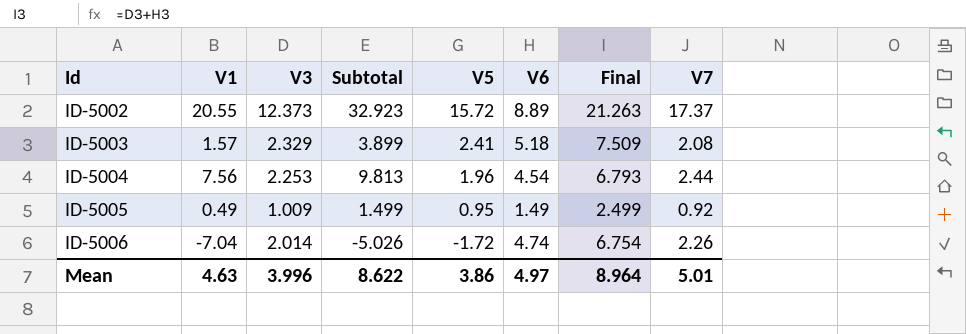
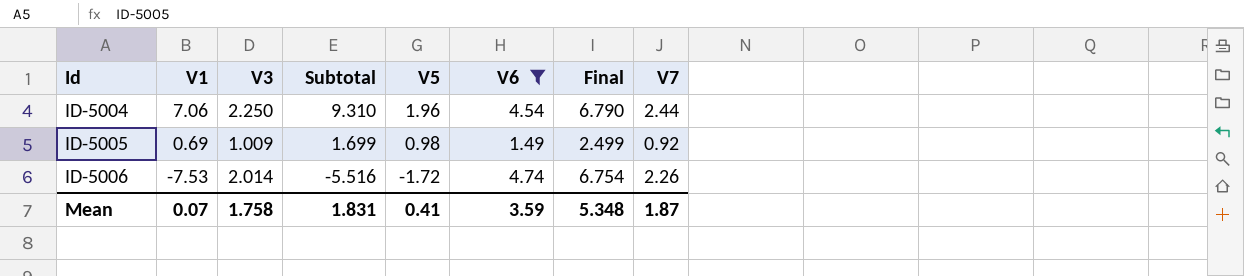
filter: none -> V6 <= 4.74
ID-5004 | V1: 7.56 -> 7.06
ID-5004 | V3: 2.253 -> 2.250
ID-5004 | Subtotal: 9.813 -> 9.310
ID-5004 | Final: 6.793 -> 6.790
ID-5005 | V1: 0.49 -> 0.69
ID-5005 | Subtotal: 1.499 -> 1.699
ID-5005 | V5: 0.95 -> 0.98
ID-5006 | V1: -7.04 -> -7.53
ID-5006 | Subtotal: -5.026 -> -5.516
Mean | V1: 4.63 -> 0.07
Mean | V3: 3.996 -> 1.758
Mean | Subtotal: 8.622 -> 1.831
Mean | V5: 3.86 -> 0.41
Mean | V6: 4.97 -> 3.59
Mean | Final: 8.964 -> 5.348
Mean | V7: 5.01 -> 1.87

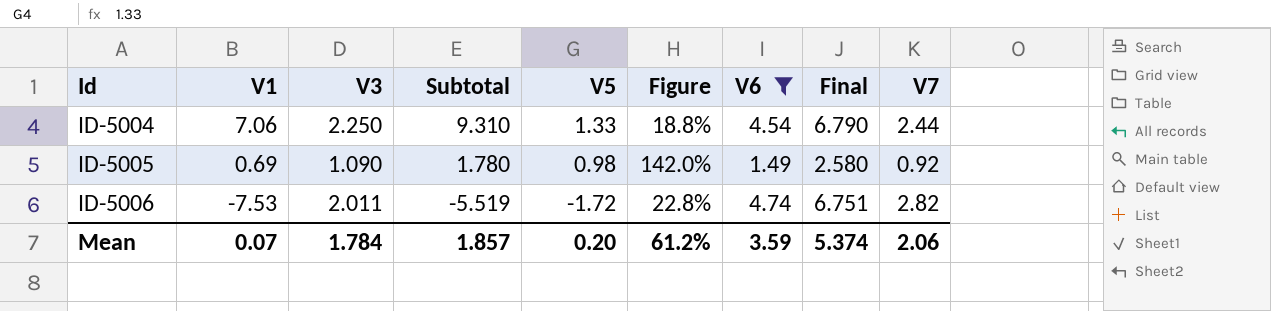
column Figure | formula: none -> [V5] / [V1]
ID-5004 | V5: 1.96 -> 1.33
ID-5005 | V3: 1.009 -> 1.090
ID-5005 | Subtotal: 1.699 -> 1.780
ID-5005 | Final: 2.499 -> 2.580
ID-5006 | V3: 2.014 -> 2.011
ID-5006 | Subtotal: -5.516 -> -5.519
ID-5006 | Final: 6.754 -> 6.751
ID-5006 | V7: 2.26 -> 2.82
Mean | V3: 1.758 -> 1.784
Mean | Subtotal: 1.831 -> 1.857
Mean | V5: 0.41 -> 0.20
Mean | Final: 5.348 -> 5.374
Mean | V7: 1.87 -> 2.06

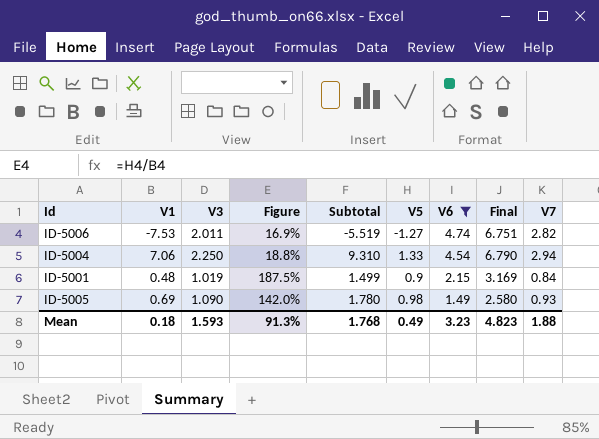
row order: Id ascending -> V6 descending
column Figure | position: 6 -> 4
ID-5006 | Figure: 22.8% -> 16.9%
ID-5006 | V5: -1.72 -> -1.27
ID-5004 | V7: 2.44 -> 2.94
row ID-5001: none -> 0.48 | 1.019 | 187.5% | 1.499 | 0.9 | 2.15 | 3.169 | 0.84
ID-5005 | V7: 0.92 -> 0.93
Mean | V1: 0.07 -> 0.18
Mean | V3: 1.784 -> 1.593
Mean | Figure: 61.2% -> 91.3%
Mean | Subtotal: 1.857 -> 1.768
Mean | V5: 0.20 -> 0.49
Mean | V6: 3.59 -> 3.23
Mean | Final: 5.374 -> 4.823
Mean | V7: 2.06 -> 1.88

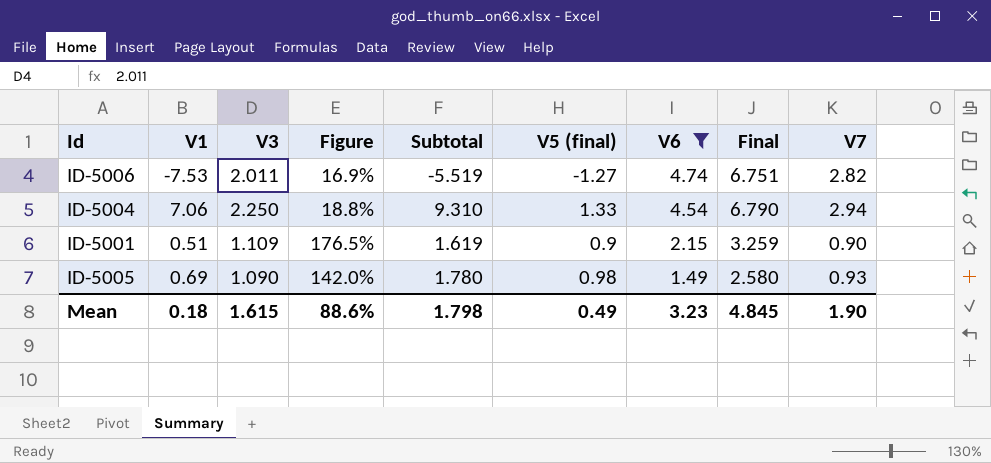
column name: V5 -> V5 (final)
ID-5001 | V1: 0.48 -> 0.51
ID-5001 | V3: 1.019 -> 1.109
ID-5001 | Figure: 187.5% -> 176.5%
ID-5001 | Subtotal: 1.499 -> 1.619
ID-5001 | Final: 3.169 -> 3.259
ID-5001 | V7: 0.84 -> 0.90
Mean | V3: 1.593 -> 1.615
Mean | Figure: 91.3% -> 88.6%
Mean | Subtotal: 1.768 -> 1.798
Mean | Final: 4.823 -> 4.845
Mean | V7: 1.88 -> 1.90

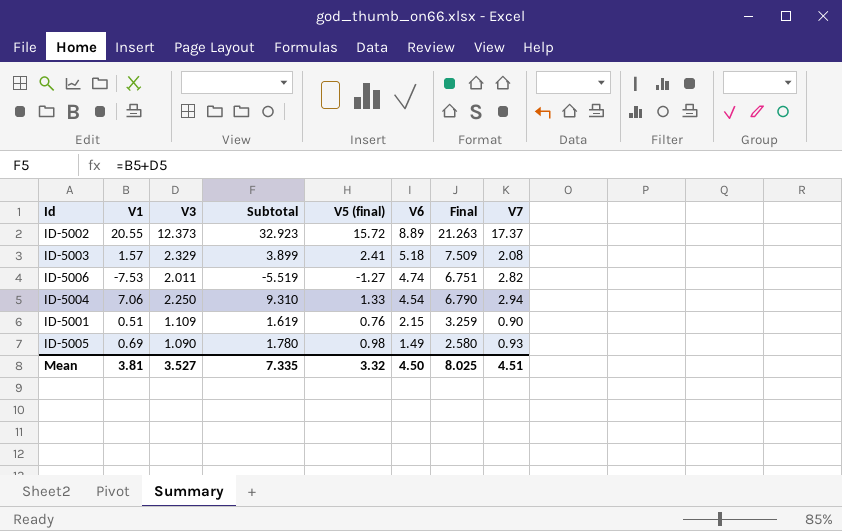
filter: V6 <= 4.74 -> none
column Figure | formula: [V5 (final)] / [V1] -> none
ID-5001 | V5 (final): 0.9 -> 0.76
Mean | V1: 0.18 -> 3.81
Mean | V3: 1.615 -> 3.527
Mean | Subtotal: 1.798 -> 7.335
Mean | V5 (final): 0.49 -> 3.32
Mean | V6: 3.23 -> 4.50
Mean | Final: 4.845 -> 8.025
Mean | V7: 1.90 -> 4.51

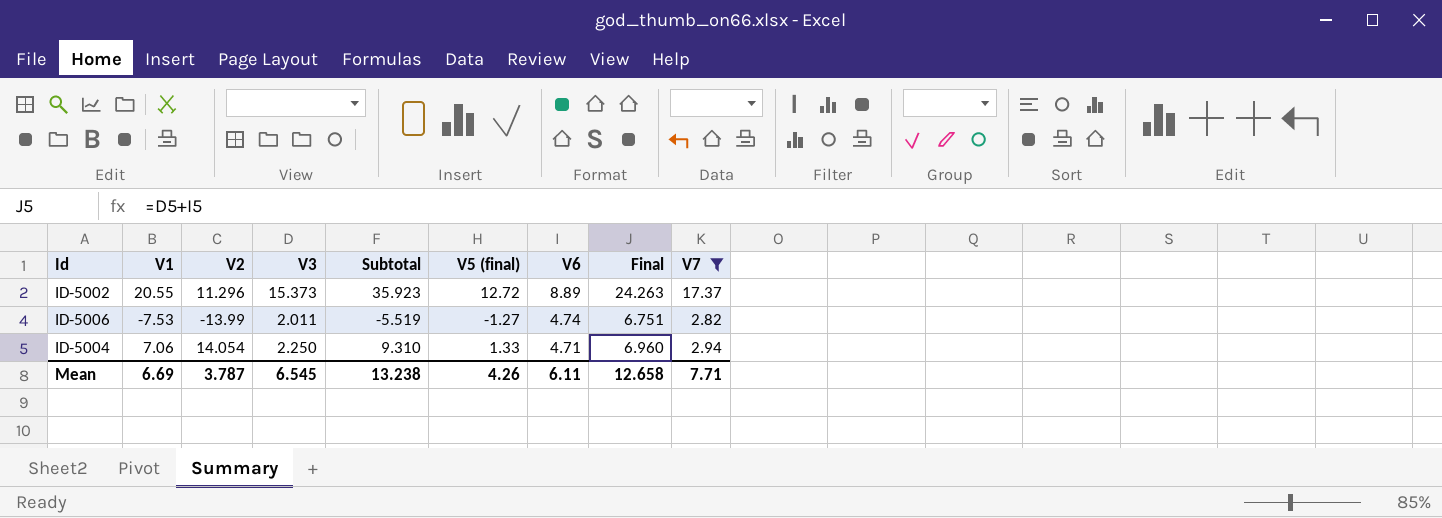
filter: none -> V7 >= 2.82
column V2 | position: none -> 3
ID-5002 | V3: 12.373 -> 15.373
ID-5002 | Subtotal: 32.923 -> 35.923
ID-5002 | V5 (final): 15.72 -> 12.72
ID-5002 | Final: 21.263 -> 24.263
ID-5004 | V6: 4.54 -> 4.71
ID-5004 | Final: 6.790 -> 6.960
Mean | V1: 3.81 -> 6.69
Mean | V3: 3.527 -> 6.545
Mean | Subtotal: 7.335 -> 13.238
Mean | V5 (final): 3.32 -> 4.26
Mean | V6: 4.50 -> 6.11
Mean | Final: 8.025 -> 12.658
Mean | V7: 4.51 -> 7.71

